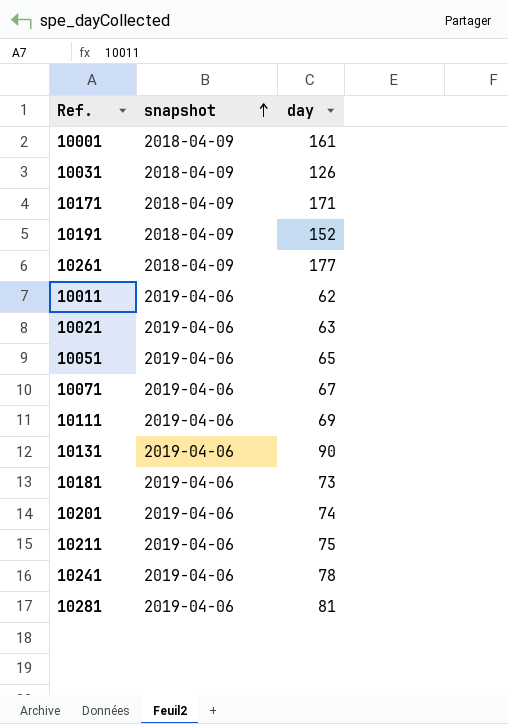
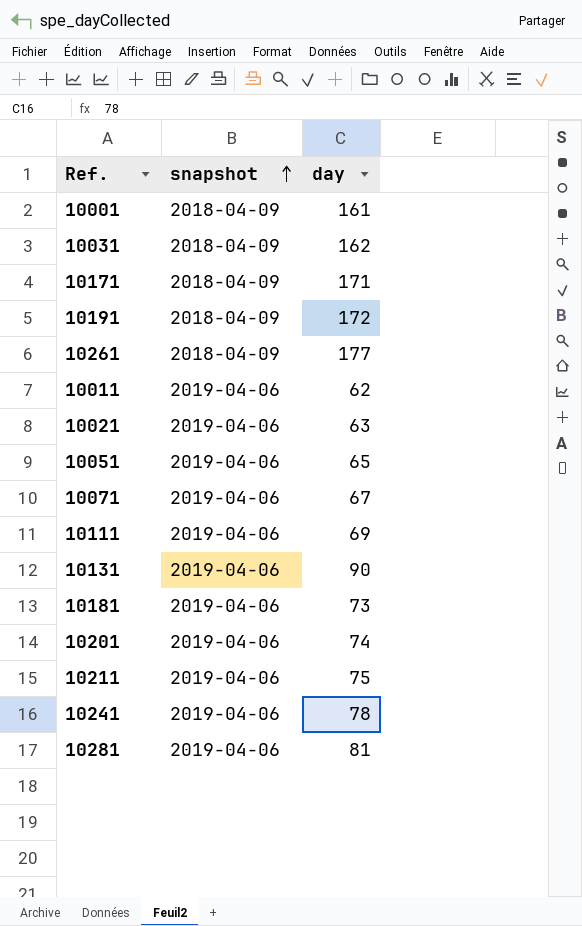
10031 | day: 126 -> 162
10191 | day: 152 -> 172

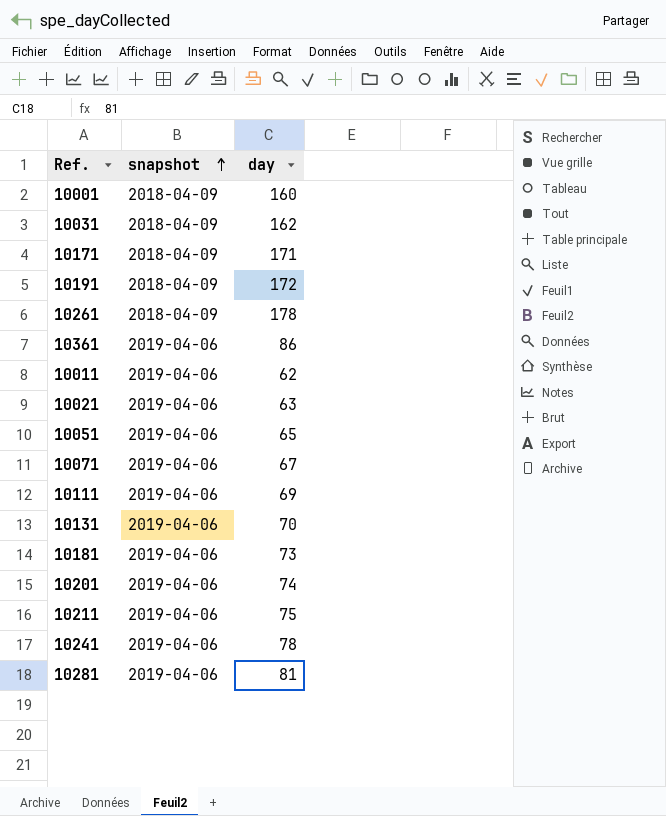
10001 | day: 161 -> 160
10261 | day: 177 -> 178
row 10361: none -> 2019-04-06 | 86
10131 | day: 90 -> 70

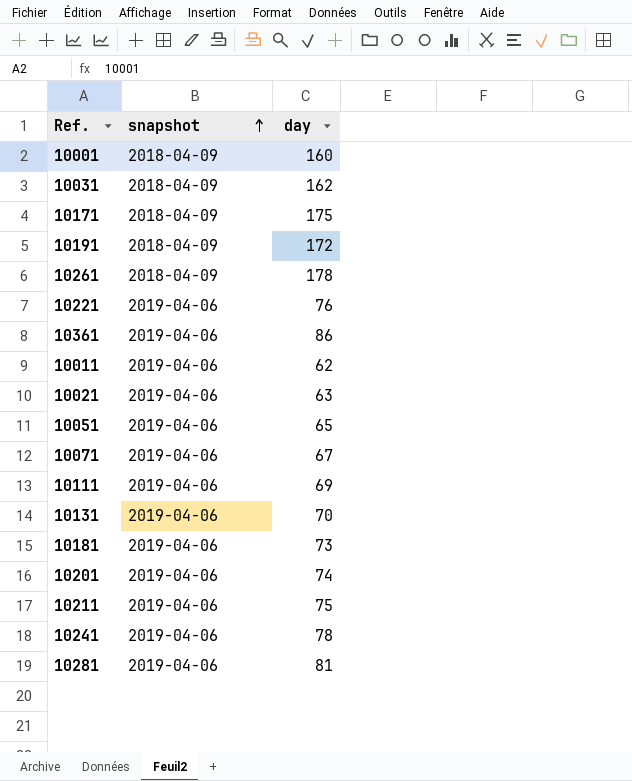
10171 | day: 171 -> 175
row 10221: none -> 2019-04-06 | 76

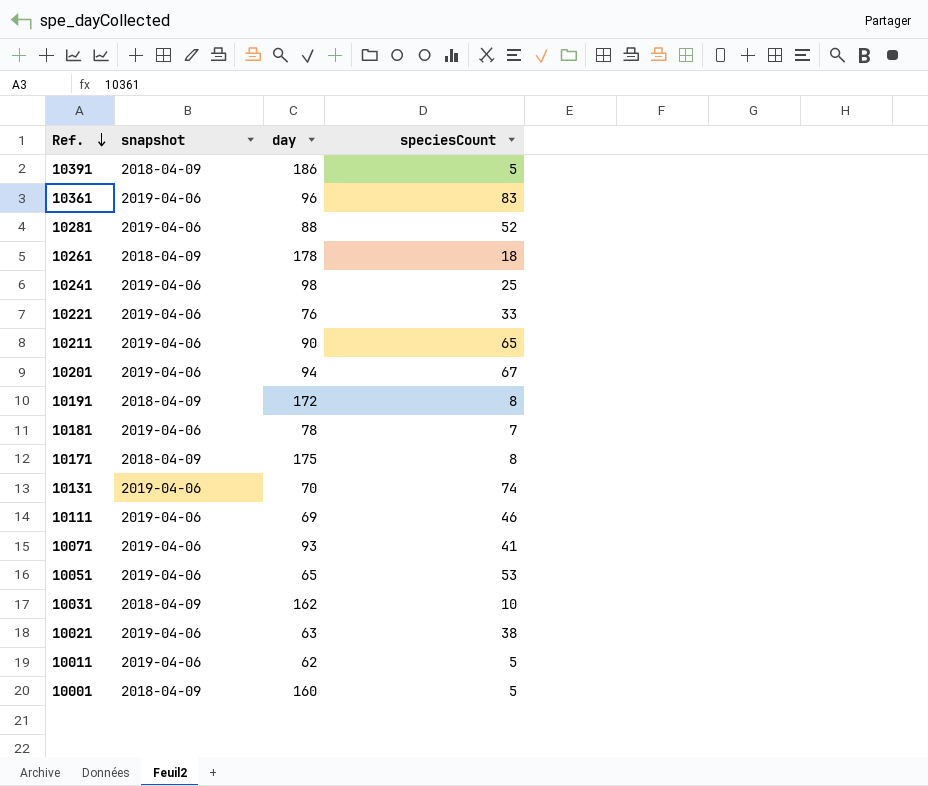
row order: snapshot ascending -> Ref. descending
column speciesCount | position: none -> 4
row 10391: none -> 2018-04-09 | 186 | 5
10361 | day: 86 -> 96
10281 | day: 81 -> 88
10241 | day: 78 -> 98
10211 | day: 75 -> 90
10201 | day: 74 -> 94
10181 | day: 73 -> 78
10071 | day: 67 -> 93

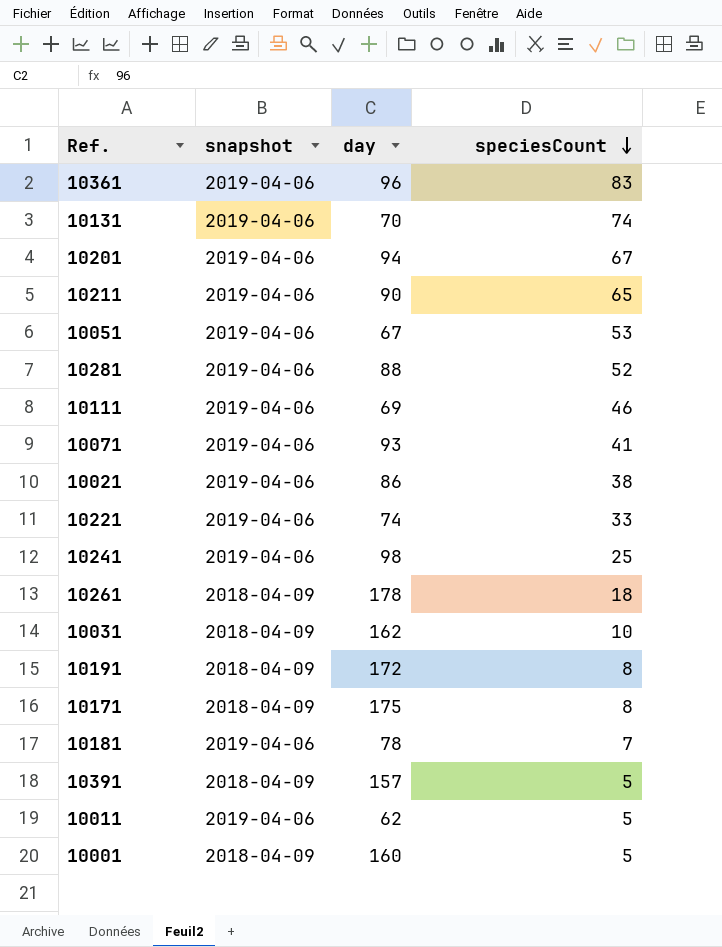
row order: Ref. descending -> speciesCount descending
10051 | day: 65 -> 67
10021 | day: 63 -> 86
10221 | day: 76 -> 74
10391 | day: 186 -> 157

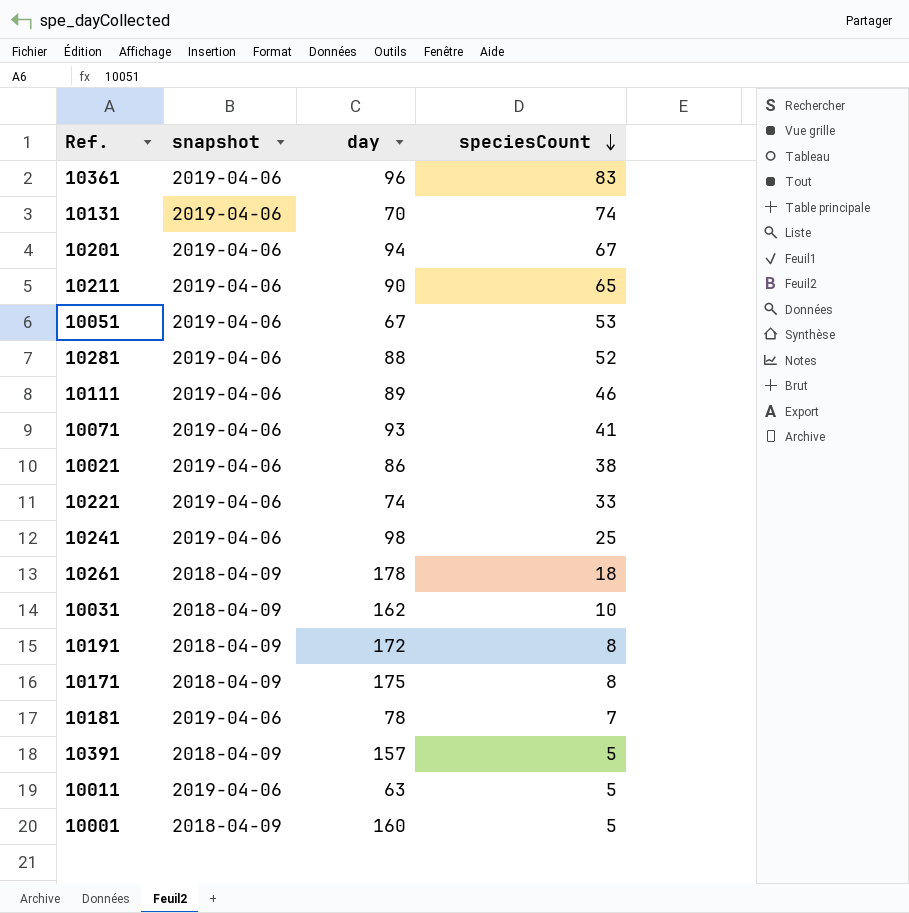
10111 | day: 69 -> 89
10011 | day: 62 -> 63

